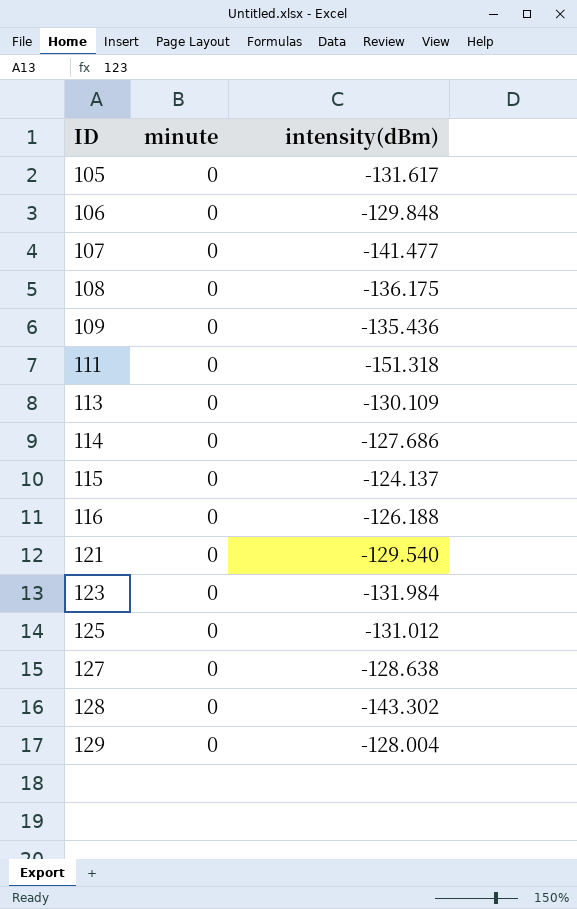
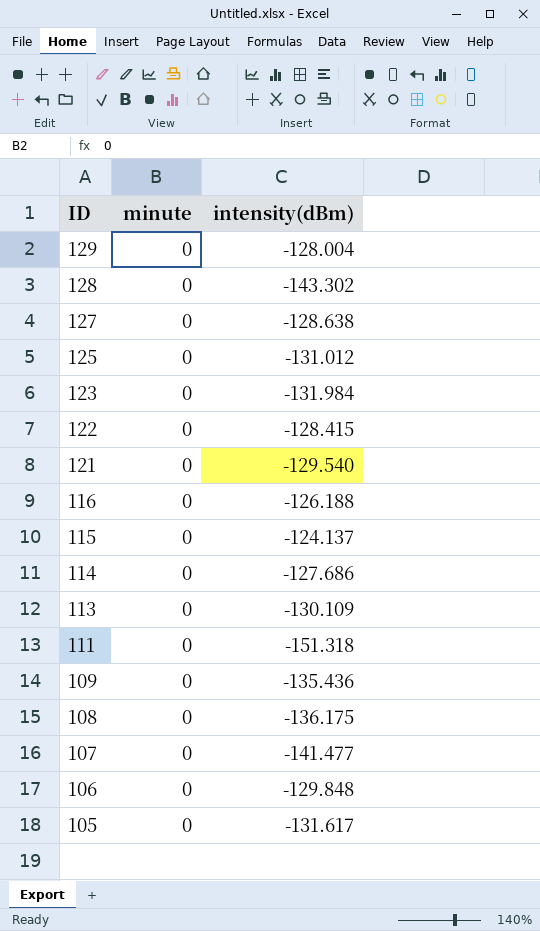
row order: ID ascending -> ID descending
row 122: none -> 0 | -128.415

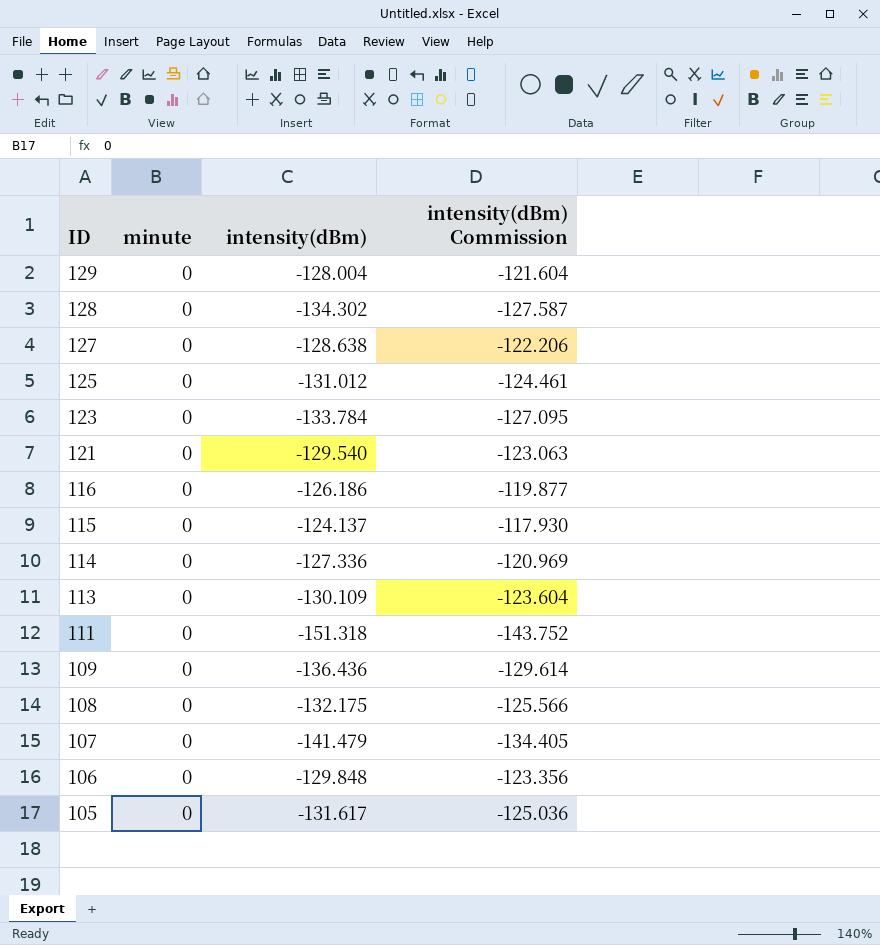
column intensity(dBm) Commission | formula: none -> [intensity(dBm)] * 0.95
row 122: 0 | -128.415 -> none
128 | intensity(dBm): -143.302 -> -134.302
123 | intensity(dBm): -131.984 -> -133.784
116 | intensity(dBm): -126.188 -> -126.186
114 | intensity(dBm): -127.686 -> -127.336
109 | intensity(dBm): -135.436 -> -136.436
108 | intensity(dBm): -136.175 -> -132.175
107 | intensity(dBm): -141.477 -> -141.479

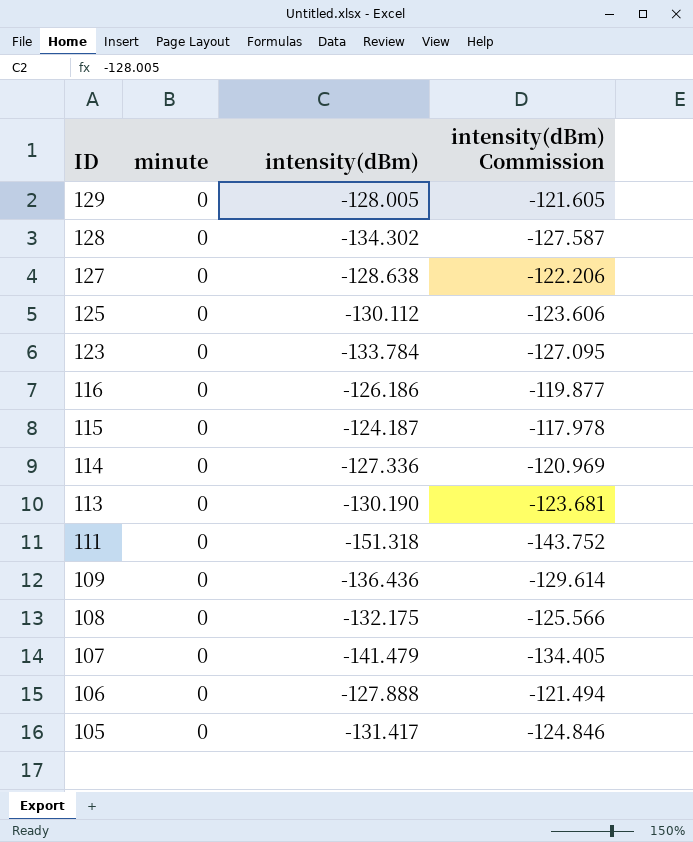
row 121: 0 | -129.540 | -123.063 -> none
129 | intensity(dBm): -128.004 -> -128.005
129 | intensity(dBm) Commission: -121.604 -> -121.605
125 | intensity(dBm): -131.012 -> -130.112
125 | intensity(dBm) Commission: -124.461 -> -123.606
115 | intensity(dBm): -124.137 -> -124.187
115 | intensity(dBm) Commission: -117.930 -> -117.978
113 | intensity(dBm): -130.109 -> -130.190
113 | intensity(dBm) Commission: -123.604 -> -123.681
106 | intensity(dBm): -129.848 -> -127.888
106 | intensity(dBm) Commission: -123.356 -> -121.494
105 | intensity(dBm): -131.617 -> -131.417
105 | intensity(dBm) Commission: -125.036 -> -124.846

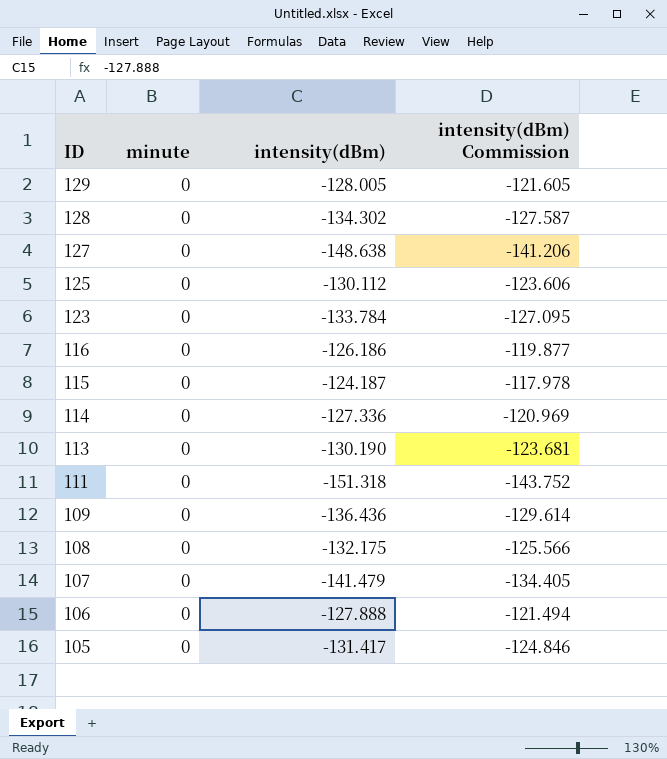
127 | intensity(dBm): -128.638 -> -148.638
127 | intensity(dBm) Commission: -122.206 -> -141.206

